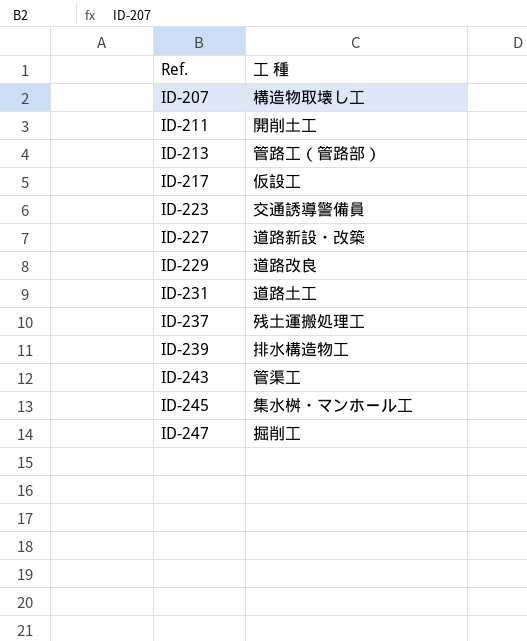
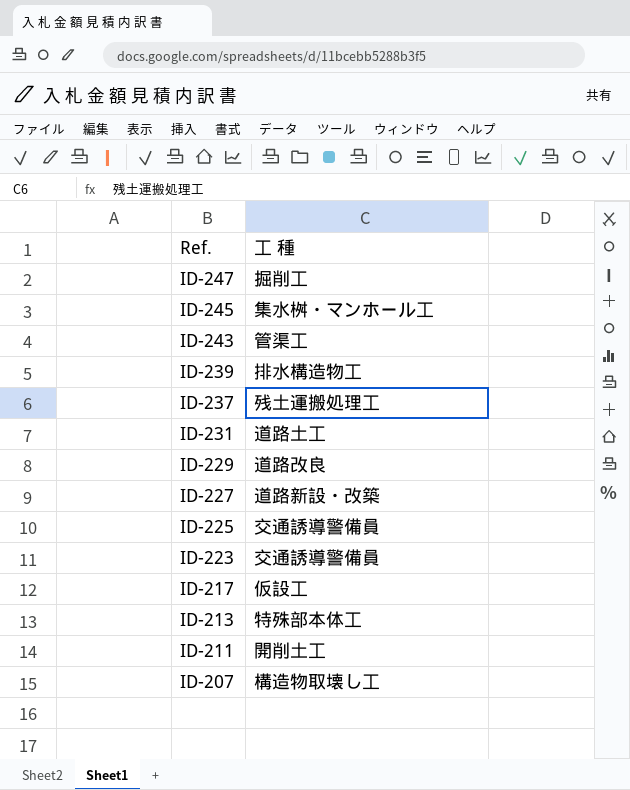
row order: Ref. ascending -> Ref. descending
row ID-225: none -> 交通誘導警備員
ID-213 | 工 種: 管路工（管路部） -> 特殊部本体工

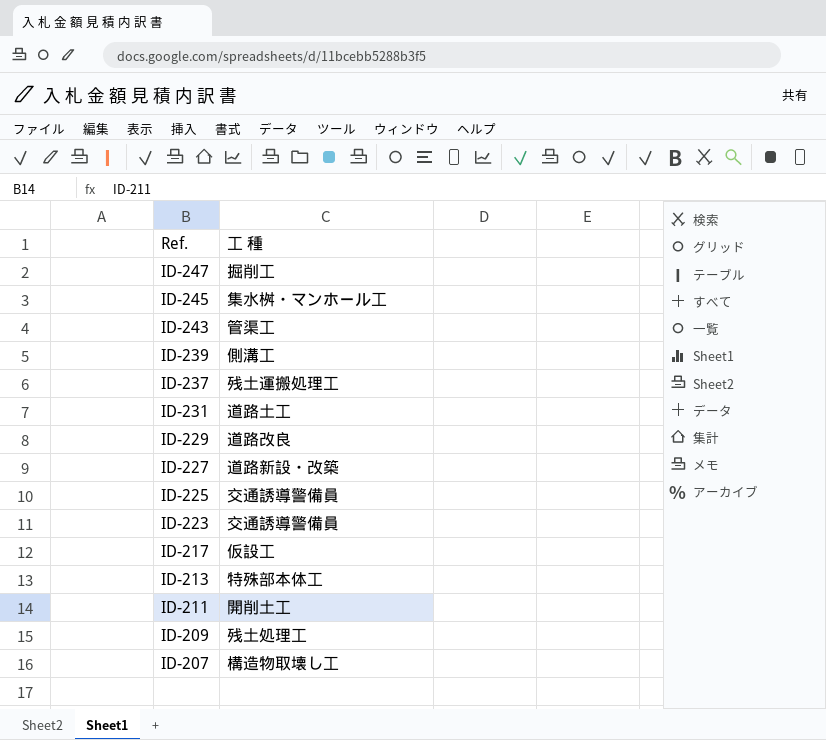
ID-239 | 工 種: 排水構造物工 -> 側溝工
row ID-209: none -> 残土処理工

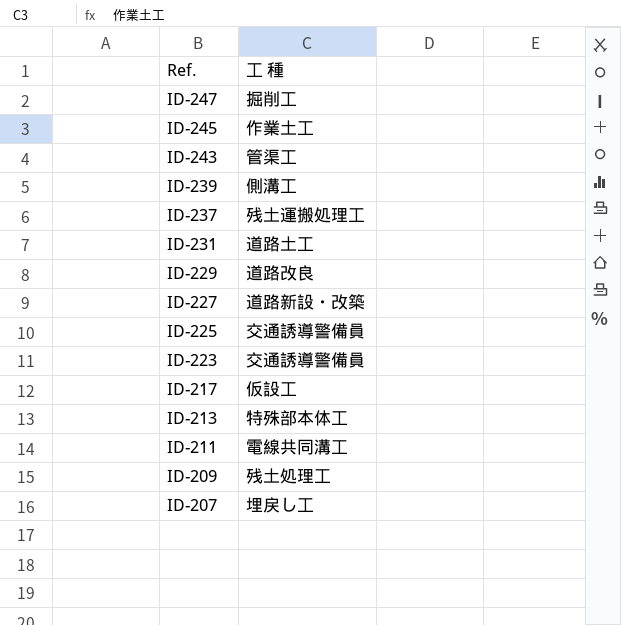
ID-245 | 工 種: 集水桝・マンホール工 -> 作業土工
ID-211 | 工 種: 開削土工 -> 電線共同溝工
ID-207 | 工 種: 構造物取壊し工 -> 埋戻し工

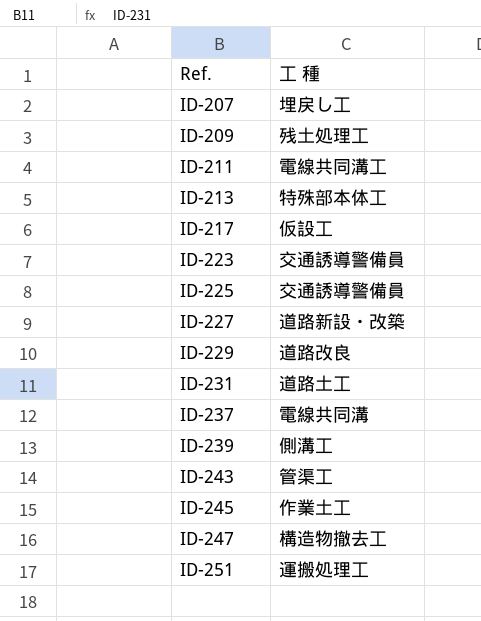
row order: Ref. descending -> Ref. ascending
ID-237 | 工 種: 残土運搬処理工 -> 電線共同溝
ID-247 | 工 種: 掘削工 -> 構造物撤去工
row ID-251: none -> 運搬処理工

